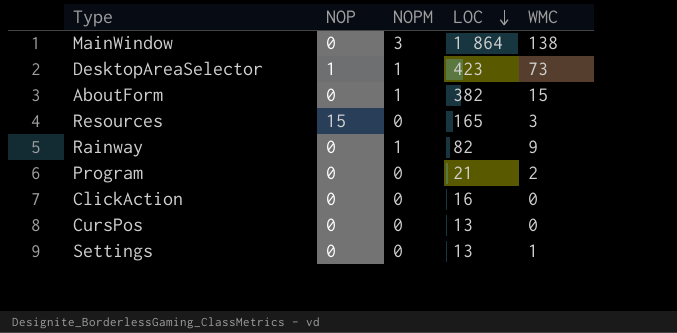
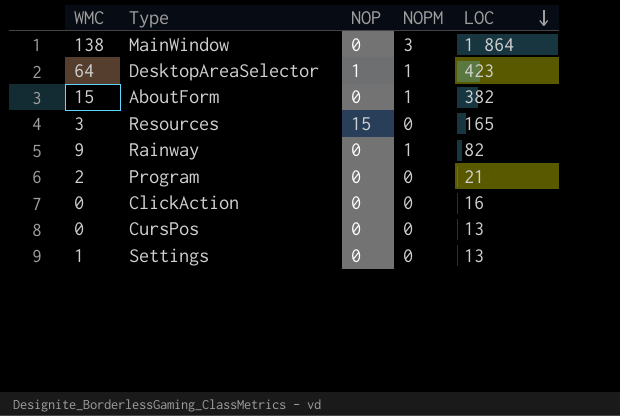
column WMC | position: 5 -> 1
DesktopAreaSelector | WMC: 73 -> 64

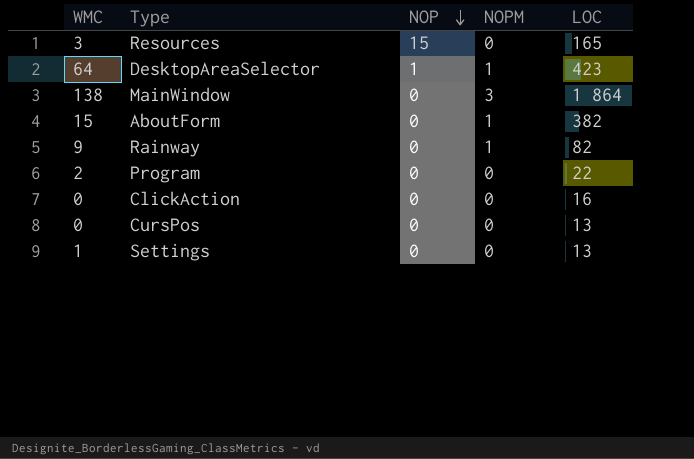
row order: LOC descending -> NOP descending
Program | LOC: 21 -> 22

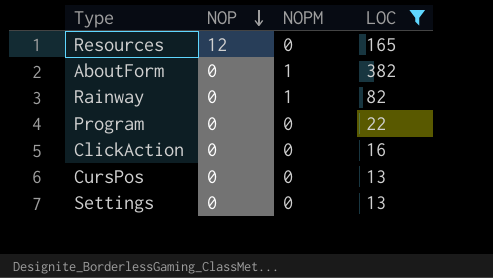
filter: none -> LOC <= 382
column WMC | position: 1 -> none
Resources | NOP: 15 -> 12

